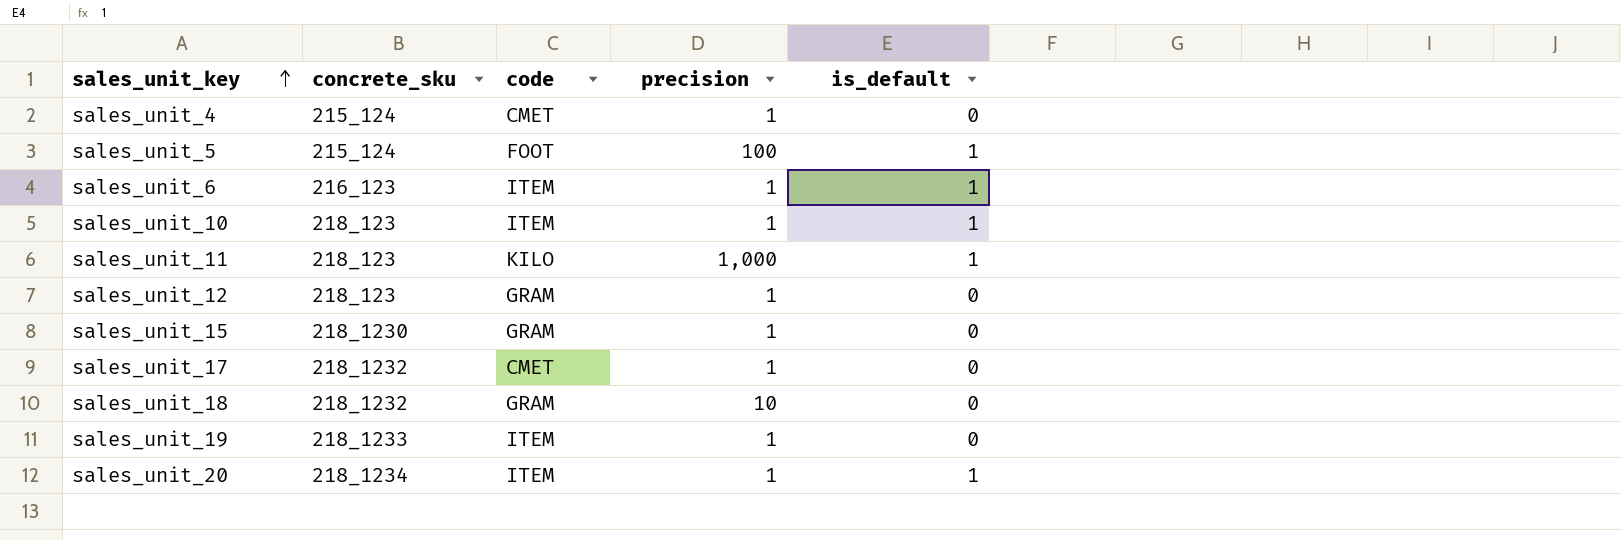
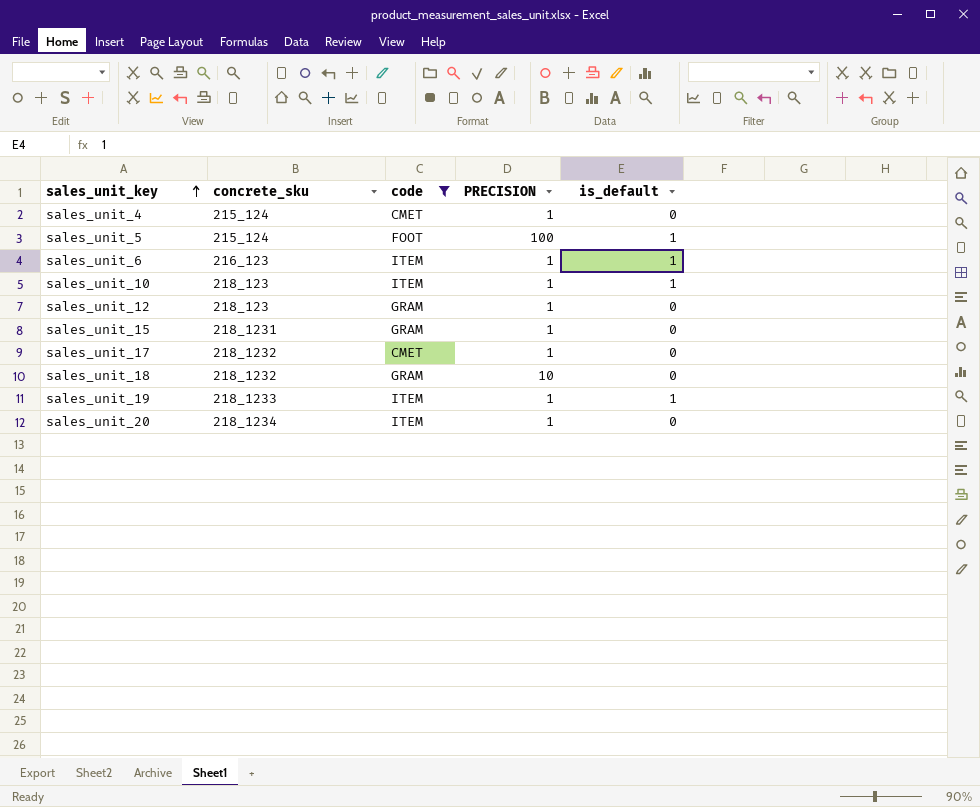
filter: none -> code != KILO
column name: precision -> PRECISION
sales_unit_15 | concrete_sku: 218_1230 -> 218_1231
sales_unit_19 | is_default: 0 -> 1
sales_unit_20 | is_default: 1 -> 0

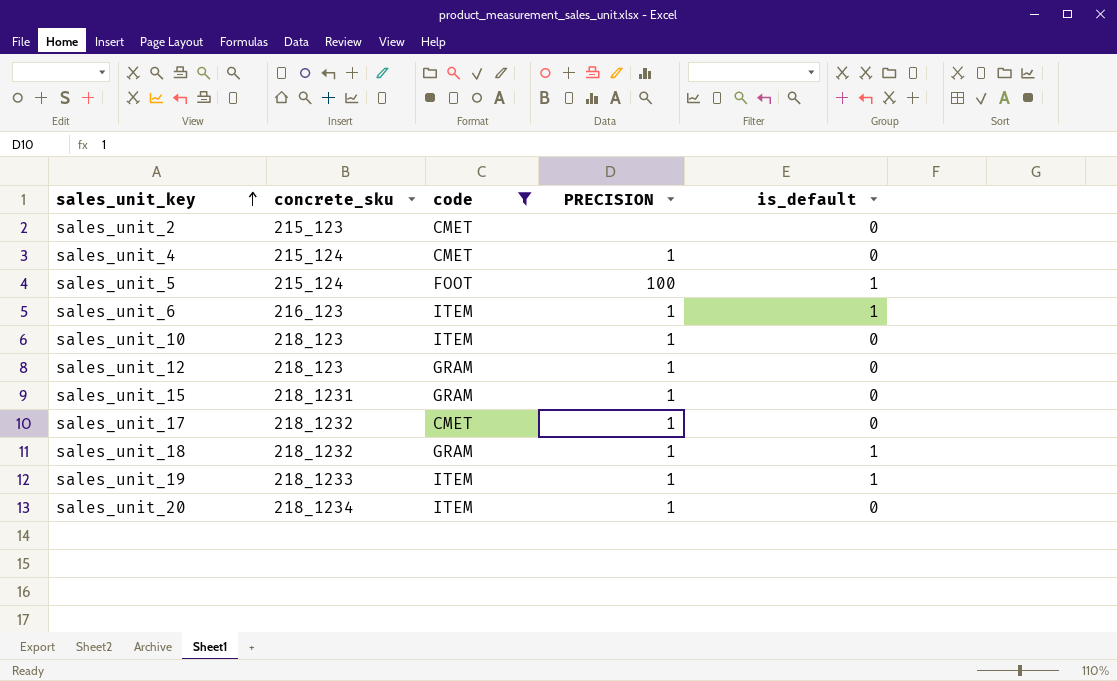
row sales_unit_2: none -> 215_123 | CMET | none | 0
sales_unit_10 | is_default: 1 -> 0
sales_unit_18 | PRECISION: 10 -> 1
sales_unit_18 | is_default: 0 -> 1

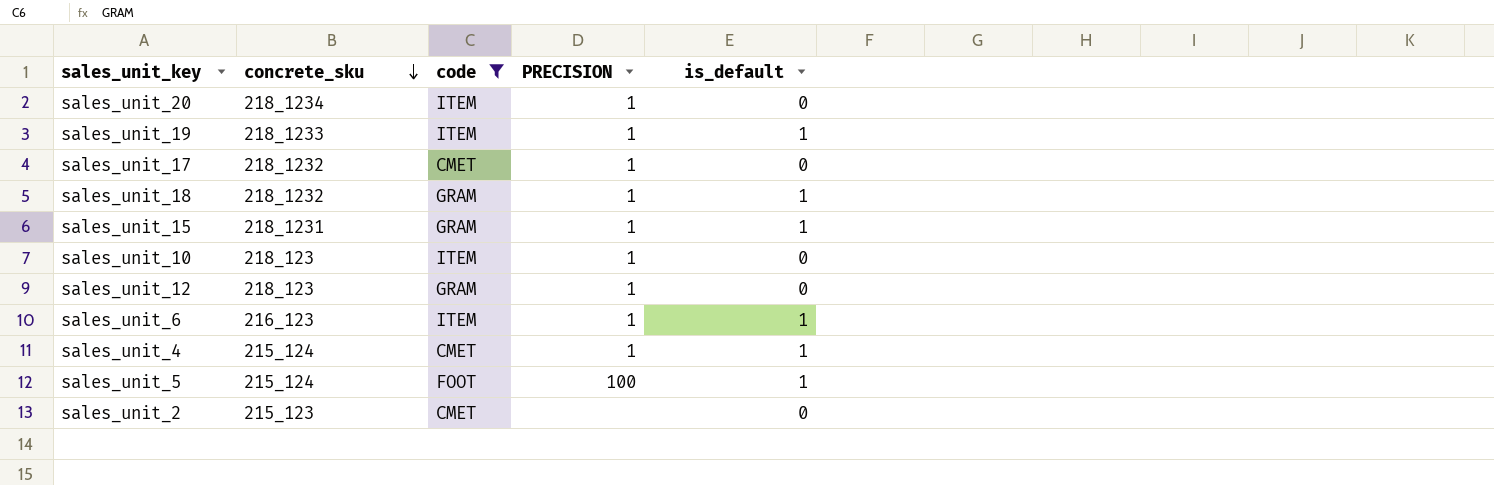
row order: sales_unit_key ascending -> concrete_sku descending
sales_unit_15 | is_default: 0 -> 1
sales_unit_4 | is_default: 0 -> 1

